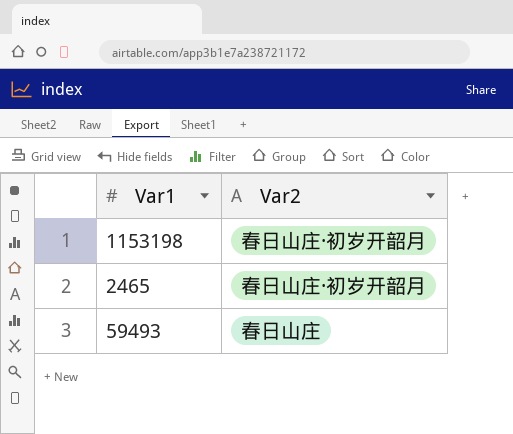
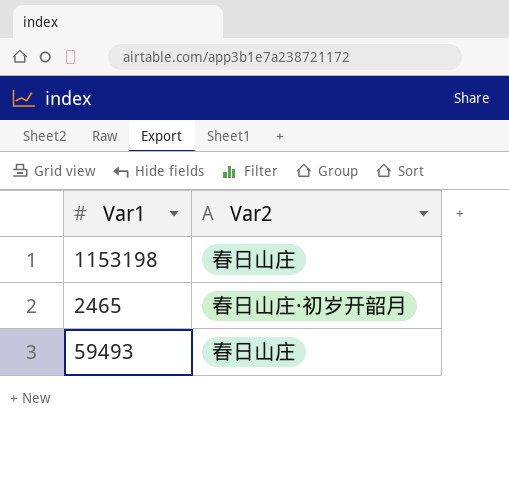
1153198 | Var2: 春日山庄·初岁开韶月 -> 春日山庄

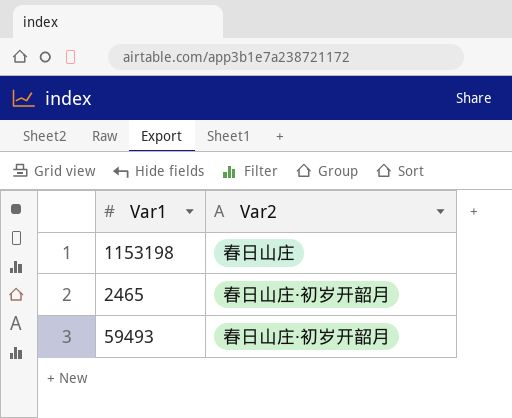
59493 | Var2: 春日山庄 -> 春日山庄·初岁开韶月

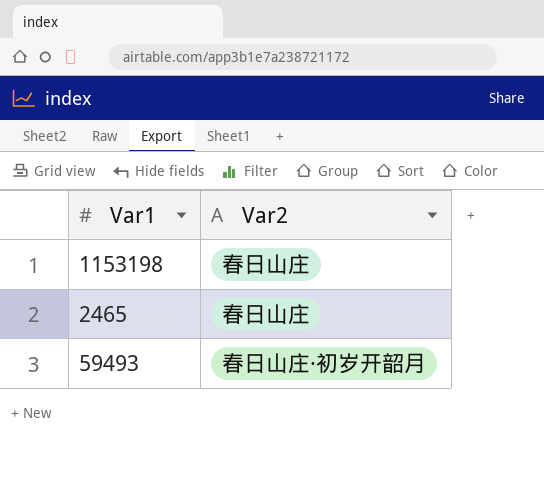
2465 | Var2: 春日山庄·初岁开韶月 -> 春日山庄

